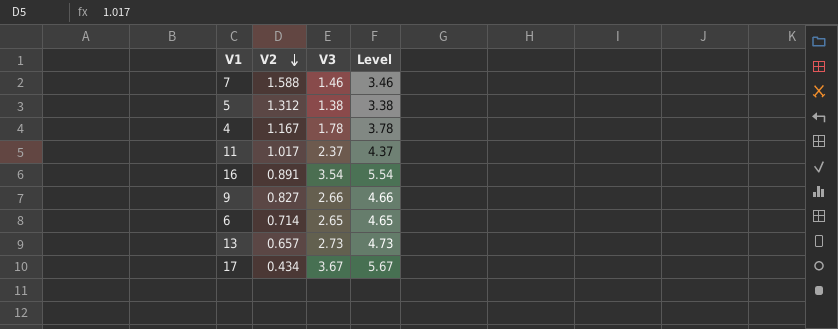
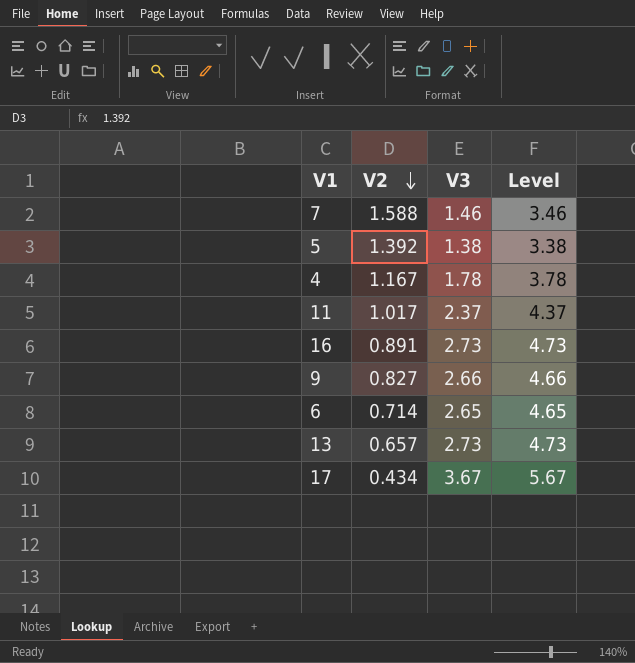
5 | V2: 1.312 -> 1.392
16 | V3: 3.54 -> 2.73
16 | Level: 5.54 -> 4.73

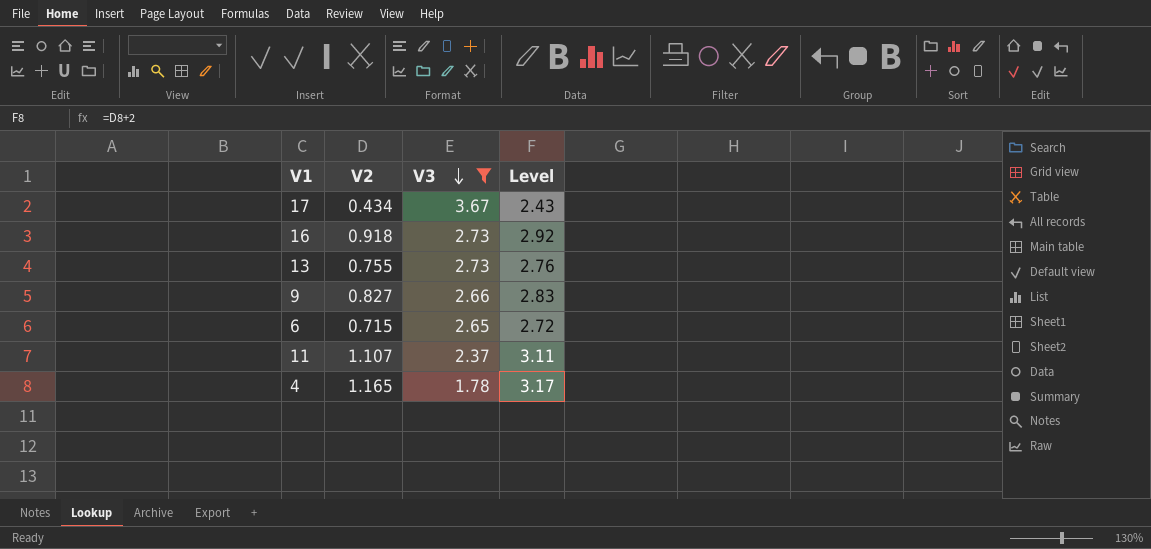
filter: none -> V3 >= 1.78
row order: V2 descending -> V3 descending
column Level | formula: [V3] + 2 -> [V2] + 2
16 | V2: 0.891 -> 0.918
13 | V2: 0.657 -> 0.755
6 | V2: 0.714 -> 0.715
11 | V2: 1.017 -> 1.107
4 | V2: 1.167 -> 1.165

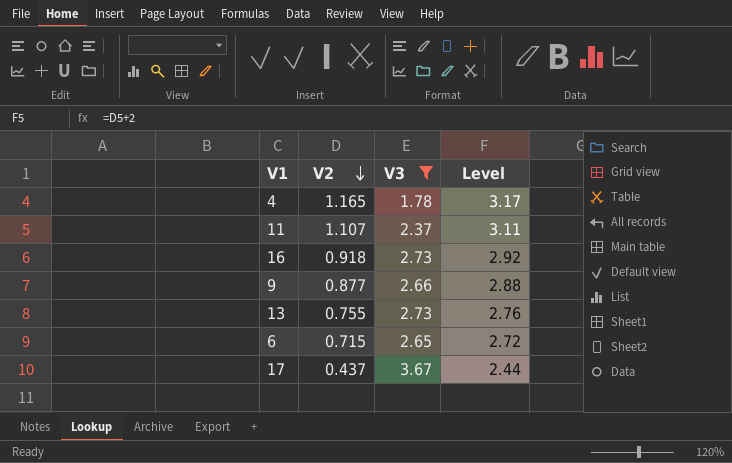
row order: V3 descending -> V2 descending
9 | V2: 0.827 -> 0.877
9 | Level: 2.83 -> 2.88
17 | V2: 0.434 -> 0.437
17 | Level: 2.43 -> 2.44

